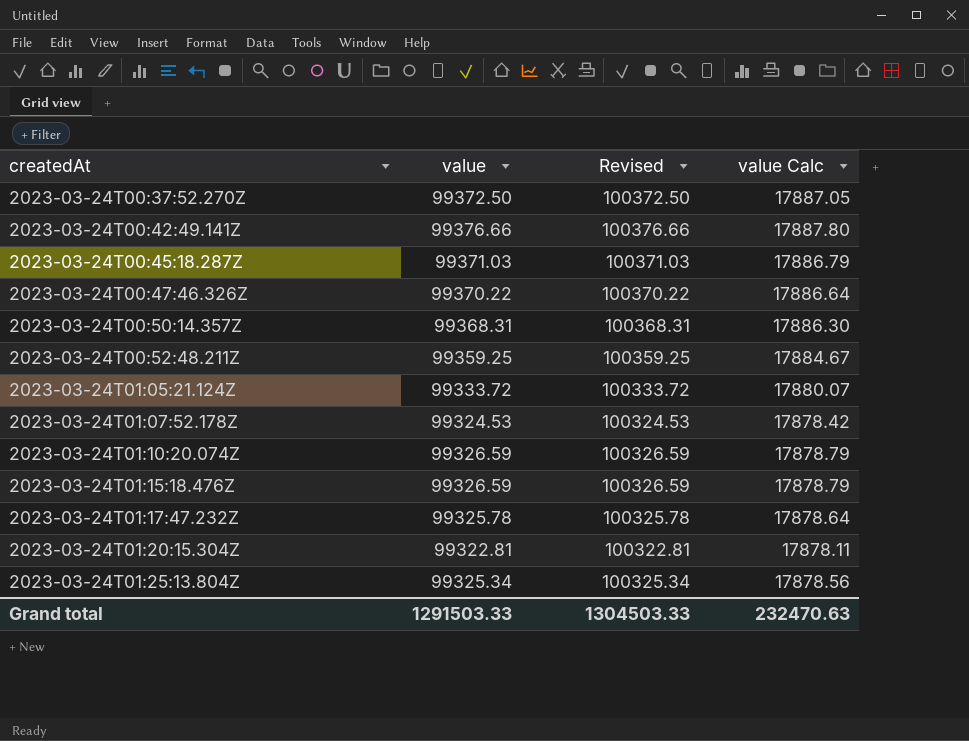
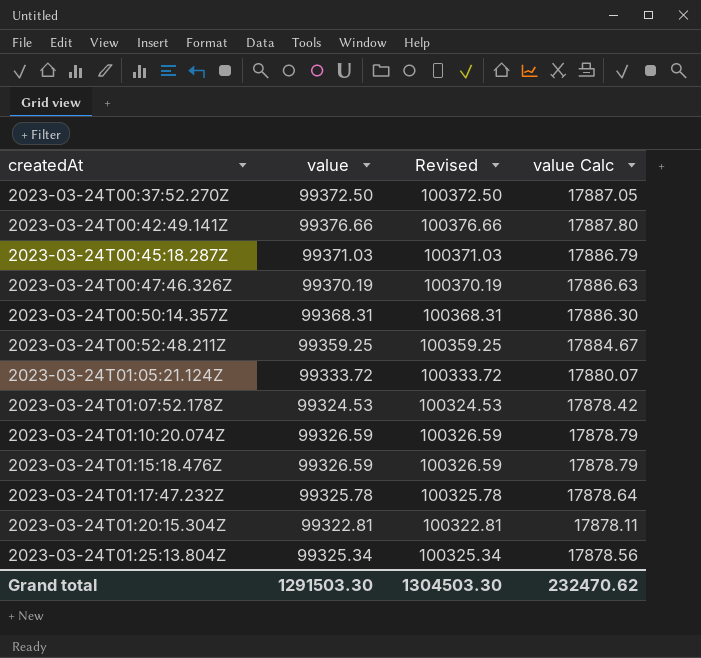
2023-03-24T00:47:46.326Z | value: 99370.22 -> 99370.19
2023-03-24T00:47:46.326Z | Revised: 100370.22 -> 100370.19
2023-03-24T00:47:46.326Z | value Calc: 17886.64 -> 17886.63
Grand total | value: 1291503.33 -> 1291503.30
Grand total | Revised: 1304503.33 -> 1304503.30
Grand total | value Calc: 232470.63 -> 232470.62

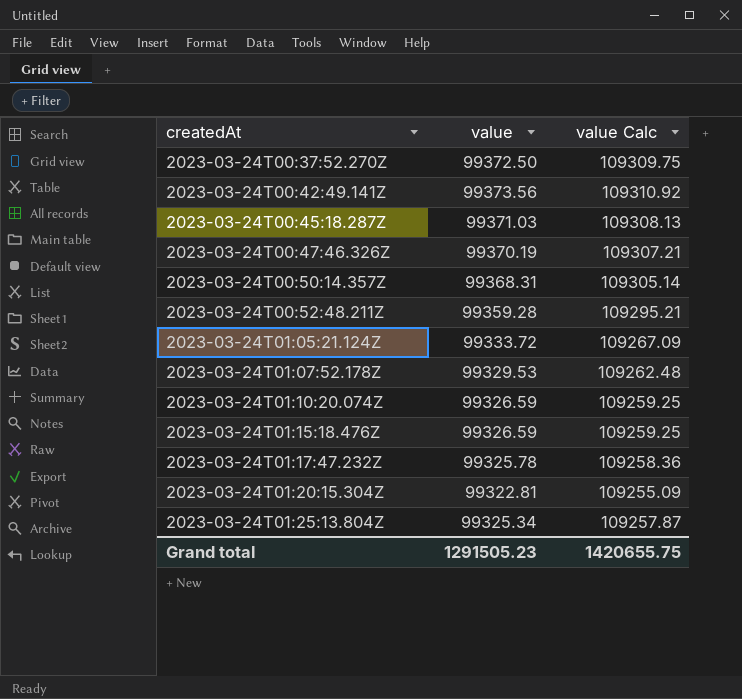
column Revised | formula: [value] + 1000 -> none
column value Calc | formula: [value] * 0.18 -> [value] * 1.1
2023-03-24T00:42:49.141Z | value: 99376.66 -> 99373.56
2023-03-24T00:52:48.211Z | value: 99359.25 -> 99359.28
2023-03-24T01:07:52.178Z | value: 99324.53 -> 99329.53
Grand total | value: 1291503.30 -> 1291505.23
Grand total | value Calc: 232470.62 -> 1420655.75

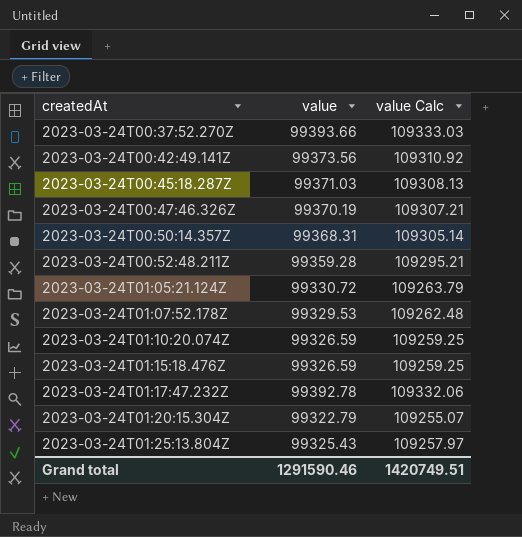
2023-03-24T00:37:52.270Z | value: 99372.50 -> 99393.66
2023-03-24T00:37:52.270Z | value Calc: 109309.75 -> 109333.03
2023-03-24T01:05:21.124Z | value: 99333.72 -> 99330.72
2023-03-24T01:05:21.124Z | value Calc: 109267.09 -> 109263.79
2023-03-24T01:17:47.232Z | value: 99325.78 -> 99392.78
2023-03-24T01:17:47.232Z | value Calc: 109258.36 -> 109332.06
2023-03-24T01:20:15.304Z | value: 99322.81 -> 99322.79
2023-03-24T01:20:15.304Z | value Calc: 109255.09 -> 109255.07
2023-03-24T01:25:13.804Z | value: 99325.34 -> 99325.43
2023-03-24T01:25:13.804Z | value Calc: 109257.87 -> 109257.97
Grand total | value: 1291505.23 -> 1291590.46
Grand total | value Calc: 1420655.75 -> 1420749.51

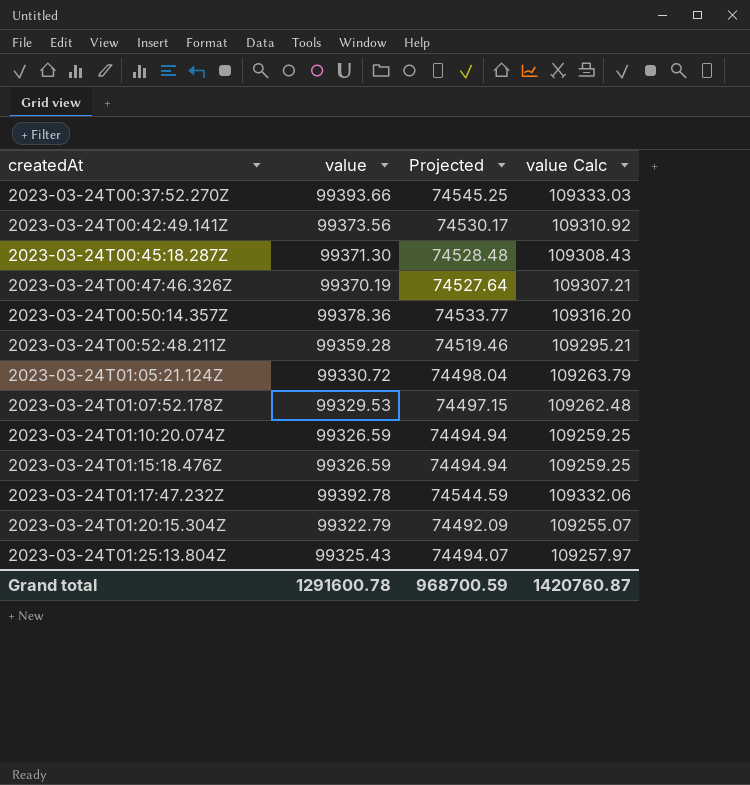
column Projected | formula: none -> [value] * 0.75
2023-03-24T00:45:18.287Z | value: 99371.03 -> 99371.30
2023-03-24T00:45:18.287Z | value Calc: 109308.13 -> 109308.43
2023-03-24T00:50:14.357Z | value: 99368.31 -> 99378.36
2023-03-24T00:50:14.357Z | value Calc: 109305.14 -> 109316.20
Grand total | value: 1291590.46 -> 1291600.78
Grand total | value Calc: 1420749.51 -> 1420760.87

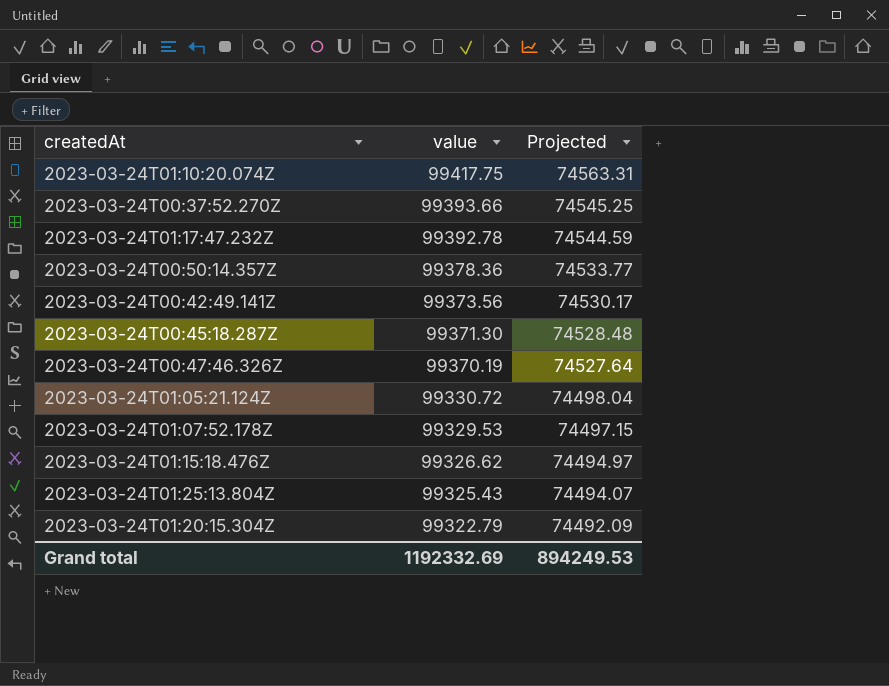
row order: createdAt ascending -> value descending
column value Calc | formula: [value] * 1.1 -> none
row 2023-03-24T00:52:48.211Z: 99359.28 | 74519.46 | 109295.21 -> none
2023-03-24T01:10:20.074Z | value: 99326.59 -> 99417.75
2023-03-24T01:10:20.074Z | Projected: 74494.94 -> 74563.31
2023-03-24T01:15:18.476Z | value: 99326.59 -> 99326.62
2023-03-24T01:15:18.476Z | Projected: 74494.94 -> 74494.97
Grand total | value: 1291600.78 -> 1192332.69
Grand total | Projected: 968700.59 -> 894249.53

